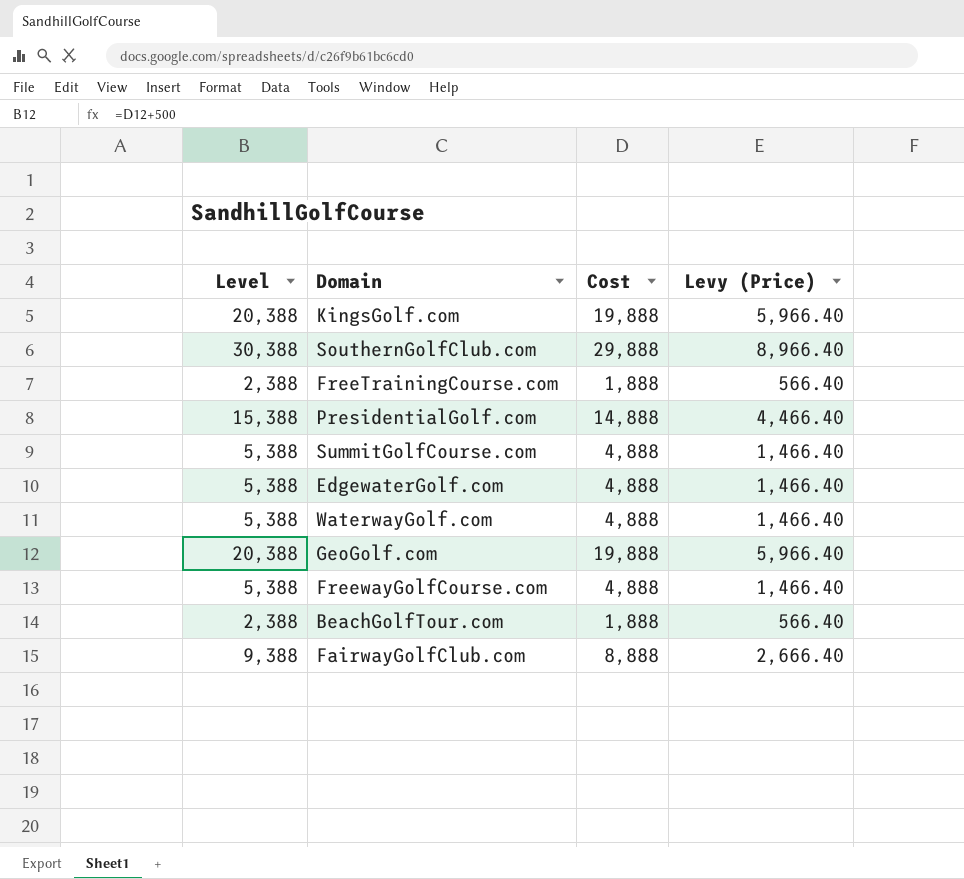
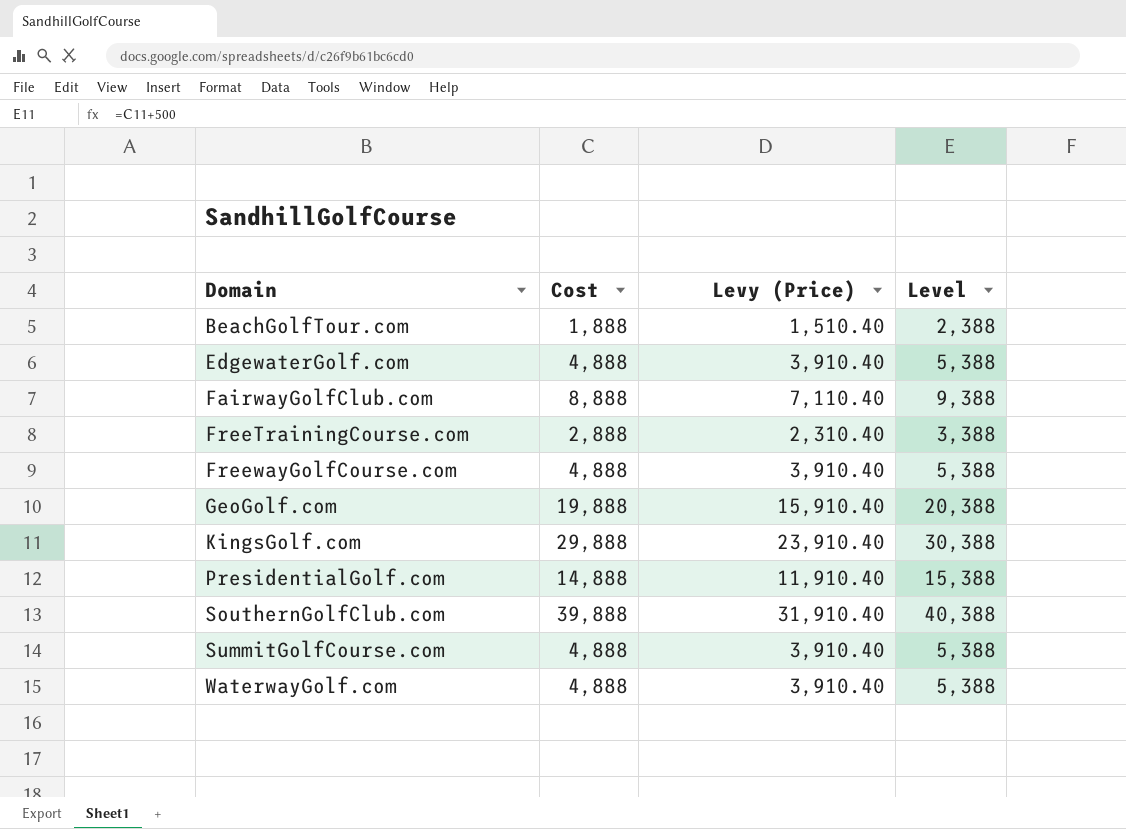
row order: none -> Domain ascending
column Levy (Price) | formula: [Cost] * 0.3 -> [Cost] * 0.8
column Level | position: 1 -> 4
FreeTrainingCourse.com | Cost: 1,888 -> 2,888
FreeTrainingCourse.com | Level: 2,388 -> 3,388
KingsGolf.com | Cost: 19,888 -> 29,888
KingsGolf.com | Level: 20,388 -> 30,388
SouthernGolfClub.com | Cost: 29,888 -> 39,888
SouthernGolfClub.com | Level: 30,388 -> 40,388

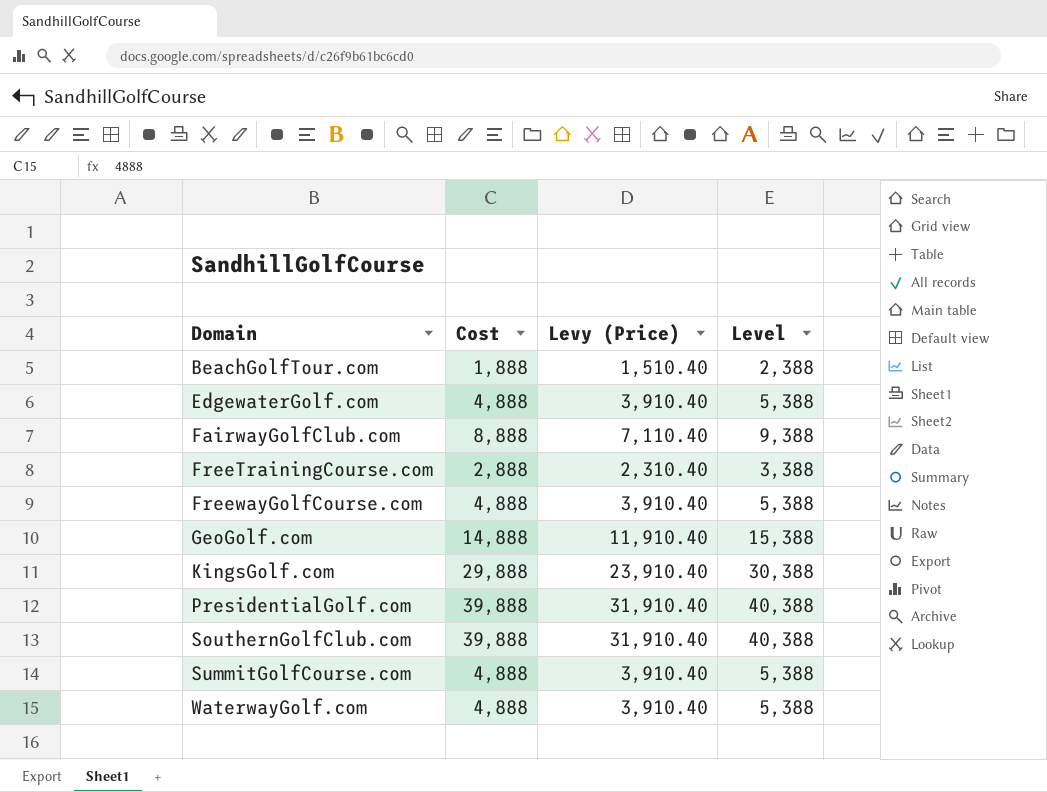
GeoGolf.com | Cost: 19,888 -> 14,888
GeoGolf.com | Levy (Price): 15,910.40 -> 11,910.40
GeoGolf.com | Level: 20,388 -> 15,388
PresidentialGolf.com | Cost: 14,888 -> 39,888
PresidentialGolf.com | Levy (Price): 11,910.40 -> 31,910.40
PresidentialGolf.com | Level: 15,388 -> 40,388

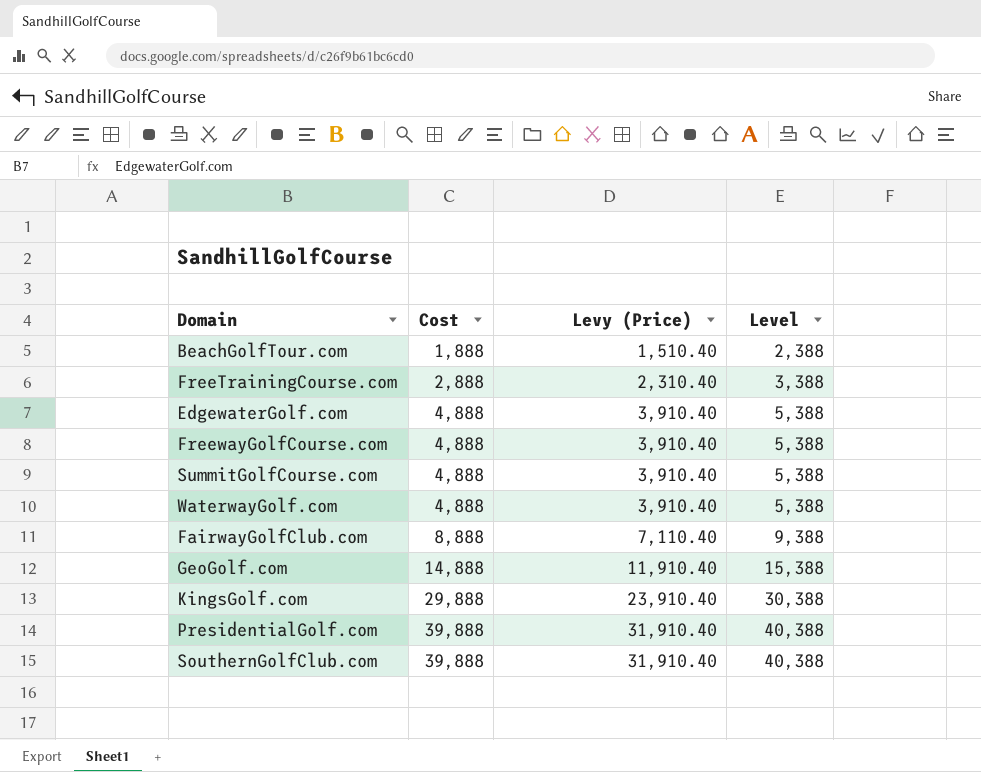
row order: Domain ascending -> Cost ascending

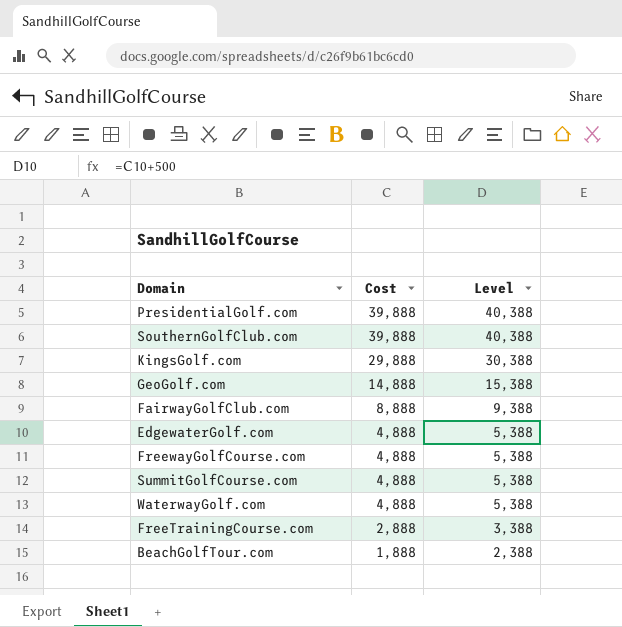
row order: Cost ascending -> Cost descending
column Levy (Price) | formula: [Cost] * 0.8 -> none

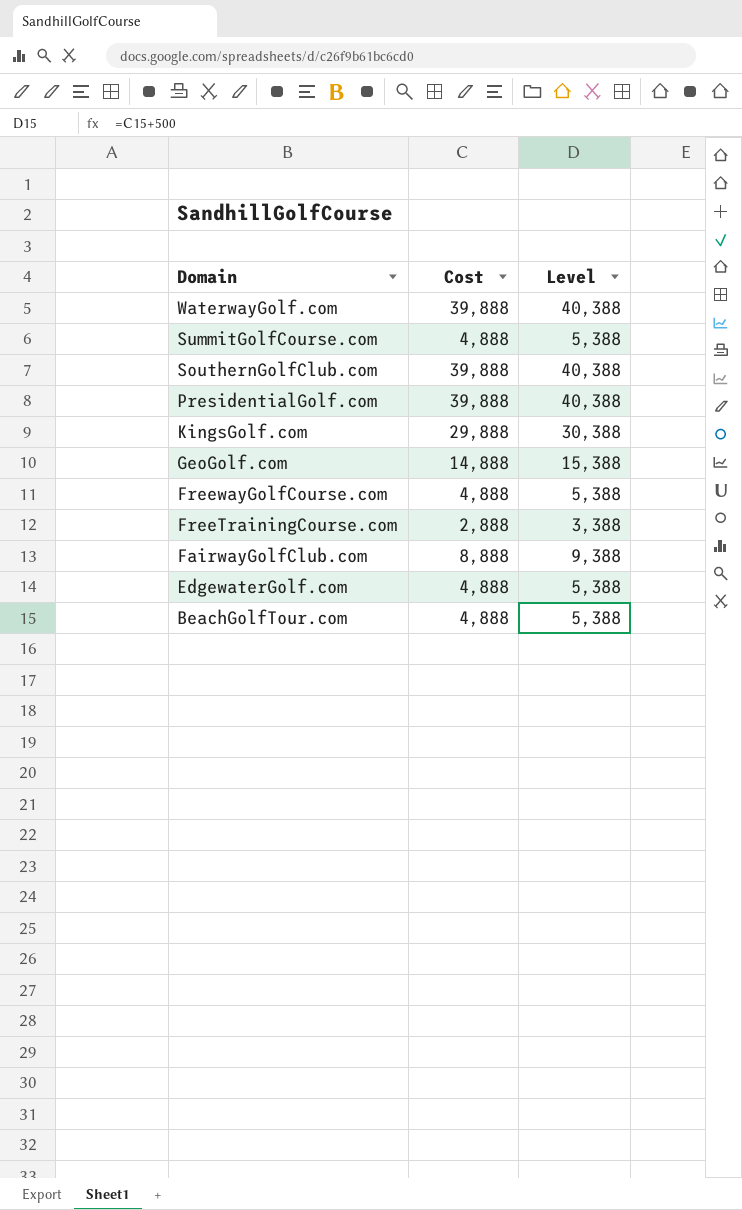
row order: Cost descending -> Domain descending
WaterwayGolf.com | Cost: 4,888 -> 39,888
WaterwayGolf.com | Level: 5,388 -> 40,388
BeachGolfTour.com | Cost: 1,888 -> 4,888
BeachGolfTour.com | Level: 2,388 -> 5,388

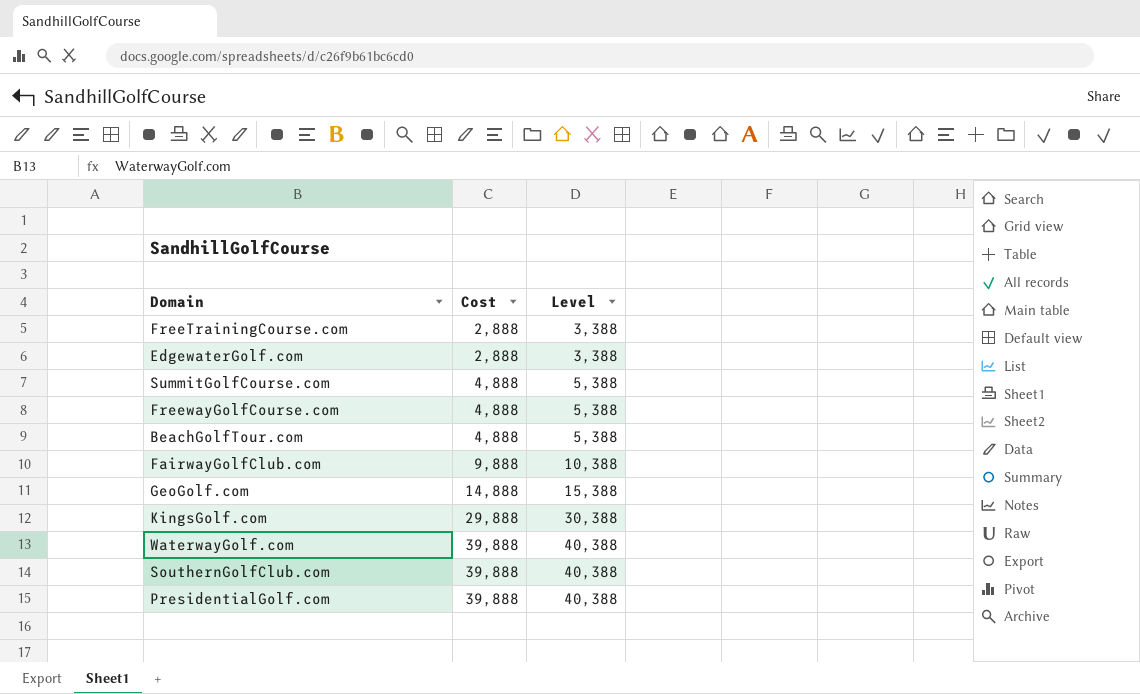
row order: Domain descending -> Cost ascending
EdgewaterGolf.com | Cost: 4,888 -> 2,888
EdgewaterGolf.com | Level: 5,388 -> 3,388
FairwayGolfClub.com | Cost: 8,888 -> 9,888
FairwayGolfClub.com | Level: 9,388 -> 10,388

